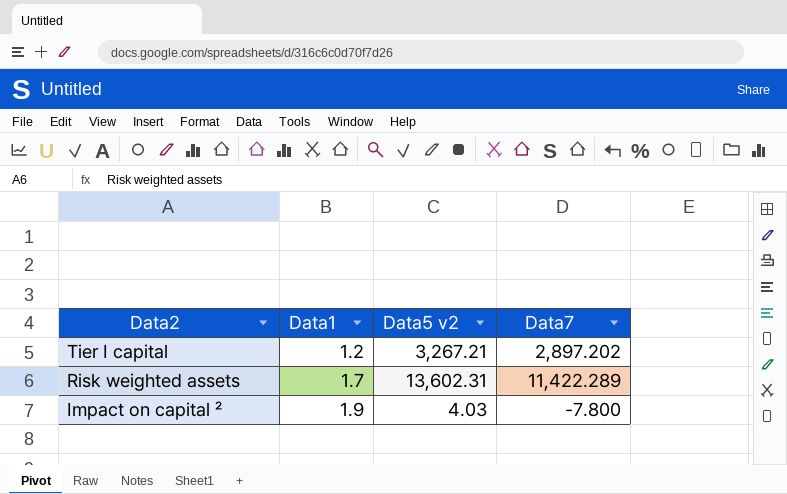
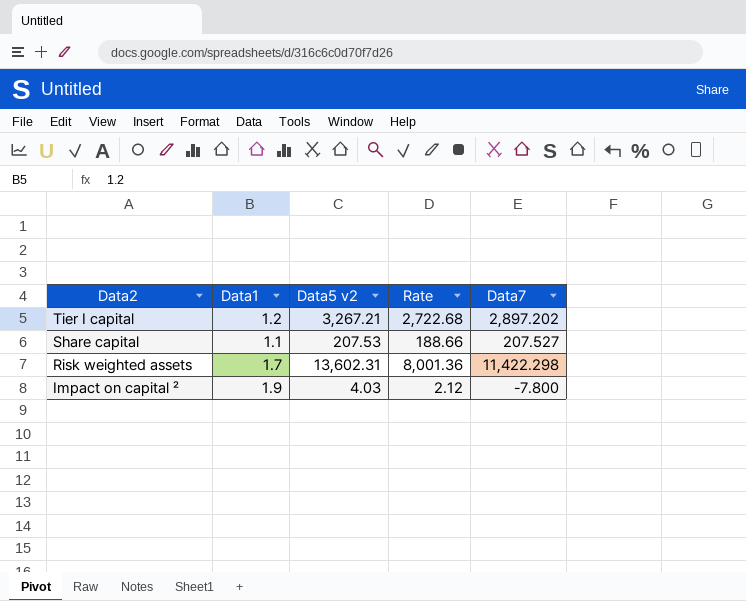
column Rate | formula: none -> [Data5 v2] / [Data1]
row Share capital: none -> 1.1 | 207.53 | 188.66 | 207.527
Risk weighted assets | Data7: 11,422.289 -> 11,422.298

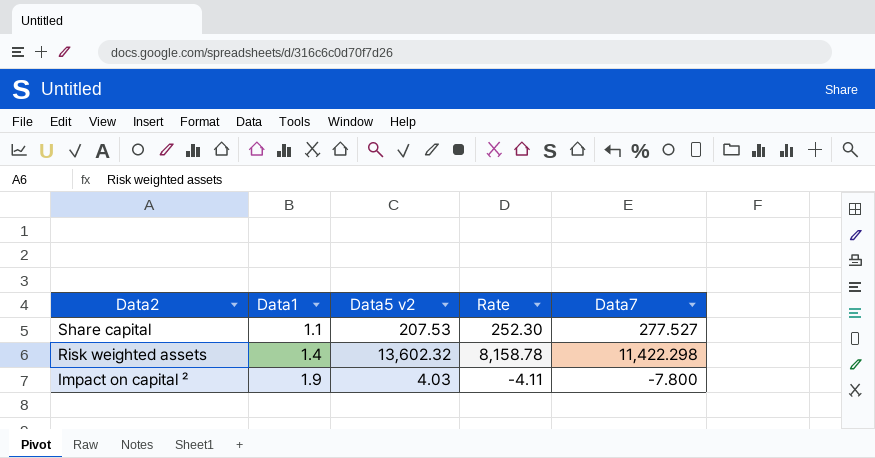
column Rate | formula: [Data5 v2] / [Data1] -> [Data7] / [Data1]
row Tier I capital: 1.2 | 3,267.21 | 2,722.68 | 2,897.202 -> none
Share capital | Data7: 207.527 -> 277.527
Risk weighted assets | Data1: 1.7 -> 1.4
Risk weighted assets | Data5 v2: 13,602.31 -> 13,602.32

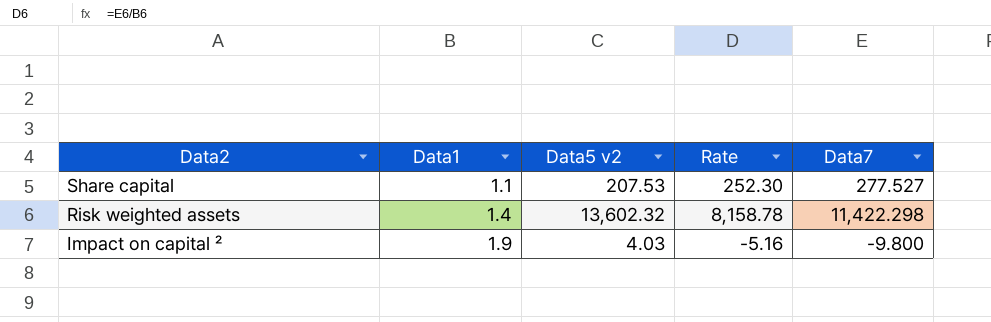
Impact on capital ² | Rate: -4.11 -> -5.16
Impact on capital ² | Data7: -7.800 -> -9.800

